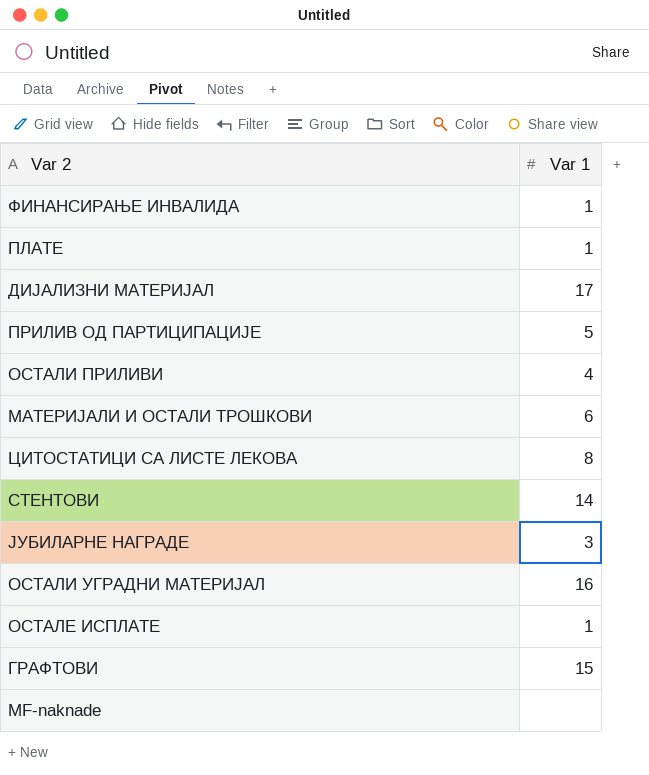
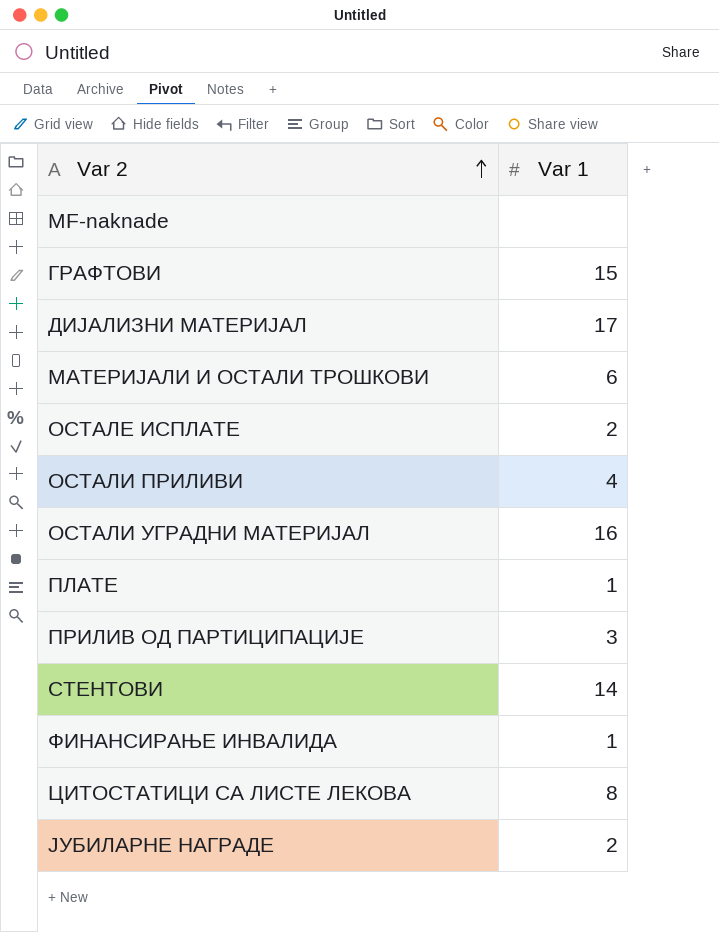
row order: none -> Var 2 ascending
ОСТАЛЕ ИСПЛАТЕ | Var 1: 1 -> 2
ПРИЛИВ ОД ПАРТИЦИПАЦИЈЕ | Var 1: 5 -> 3
ЈУБИЛАРНЕ НАГРАДЕ | Var 1: 3 -> 2

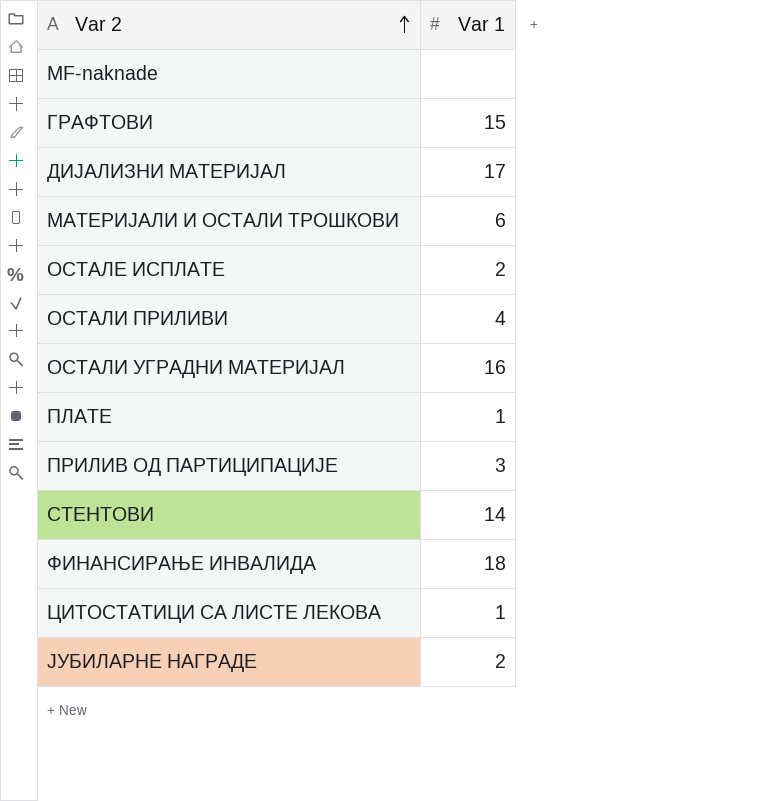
ФИНАНСИРАЊЕ ИНВАЛИДА | Var 1: 1 -> 18
ЦИТОСТАТИЦИ СА ЛИСТЕ ЛЕКОВА | Var 1: 8 -> 1

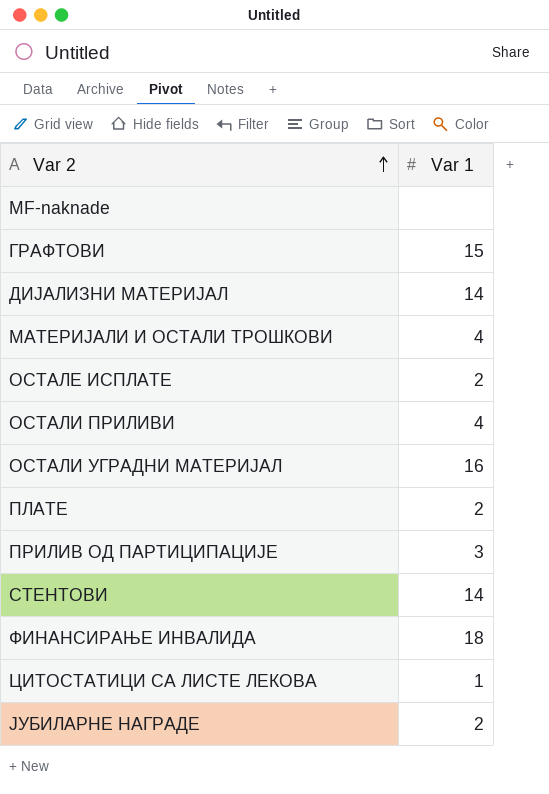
ДИЈАЛИЗНИ МАТЕРИЈАЛ | Var 1: 17 -> 14
МАТЕРИЈАЛИ И ОСТАЛИ ТРОШКОВИ | Var 1: 6 -> 4
ПЛАТЕ | Var 1: 1 -> 2

